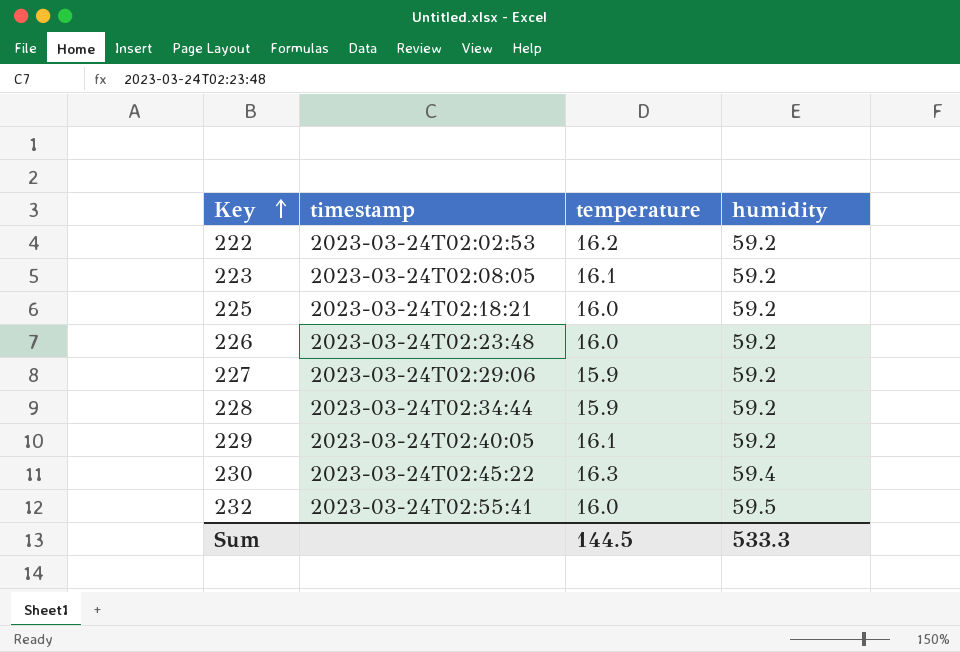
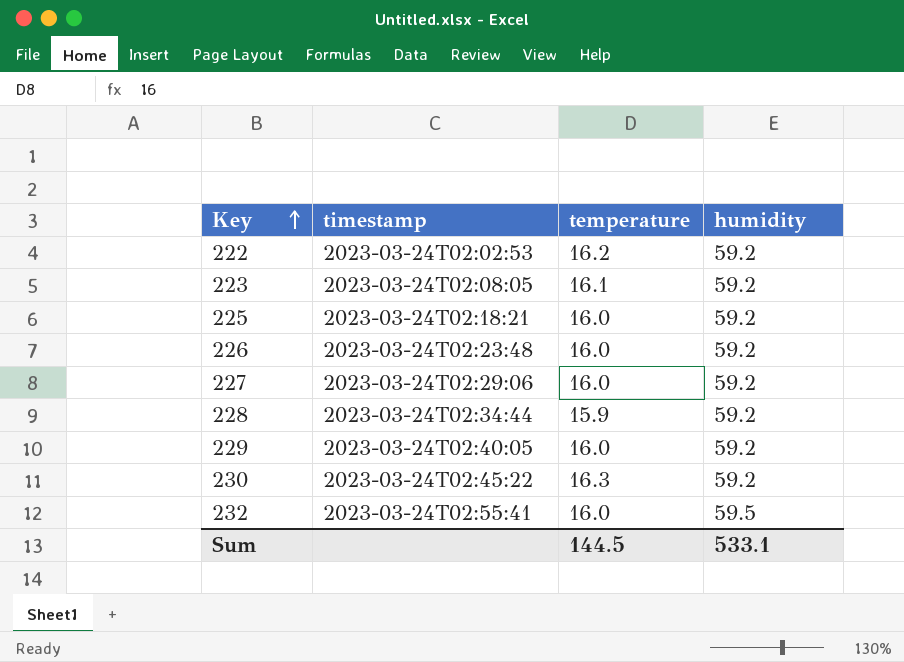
227 | temperature: 15.9 -> 16.0
229 | temperature: 16.1 -> 16.0
230 | humidity: 59.4 -> 59.2
Sum | humidity: 533.3 -> 533.1

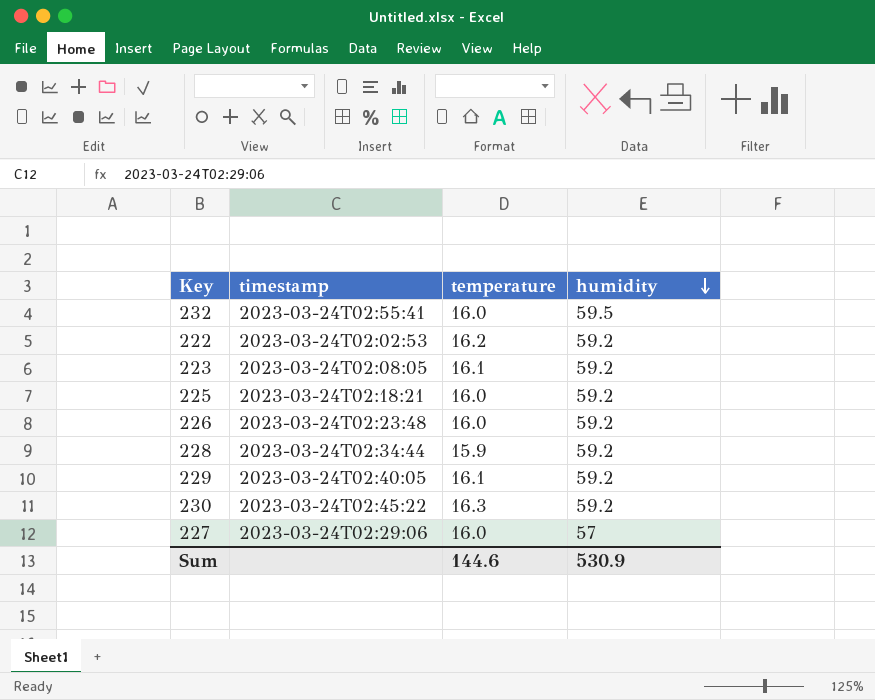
row order: Key ascending -> humidity descending
229 | temperature: 16.0 -> 16.1
227 | humidity: 59.2 -> 57
Sum | temperature: 144.5 -> 144.6
Sum | humidity: 533.1 -> 530.9

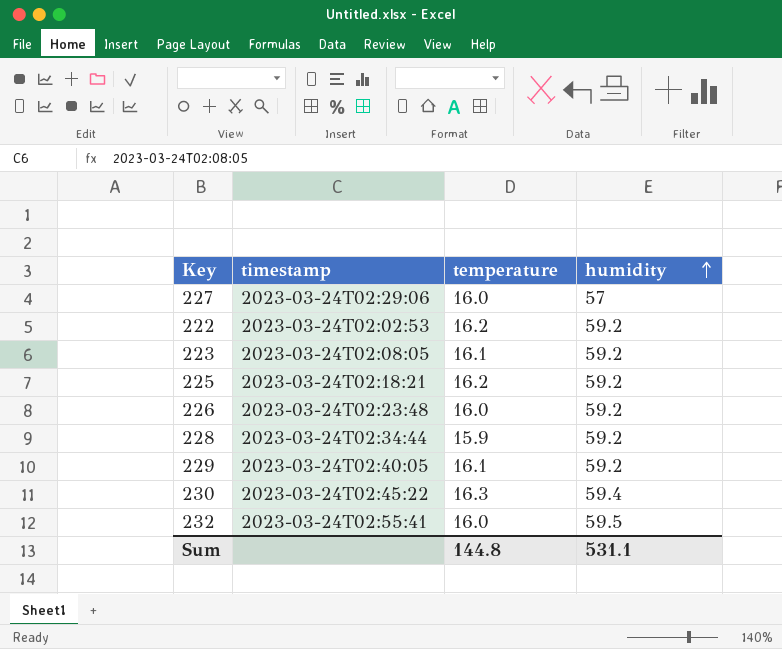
row order: humidity descending -> humidity ascending
225 | temperature: 16.0 -> 16.2
230 | humidity: 59.2 -> 59.4
Sum | temperature: 144.6 -> 144.8
Sum | humidity: 530.9 -> 531.1

